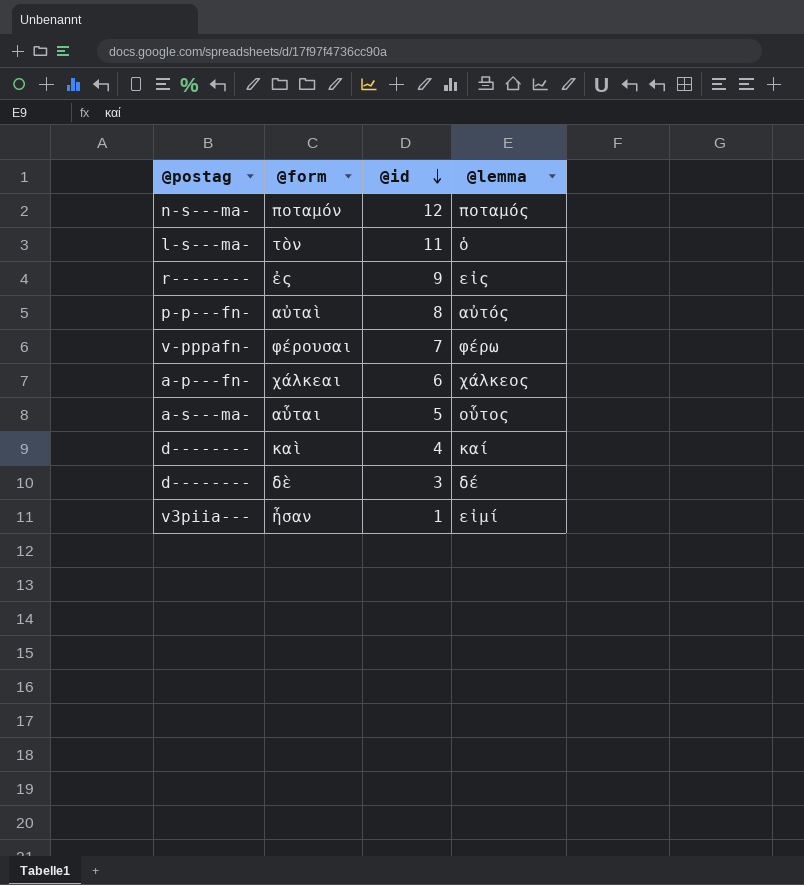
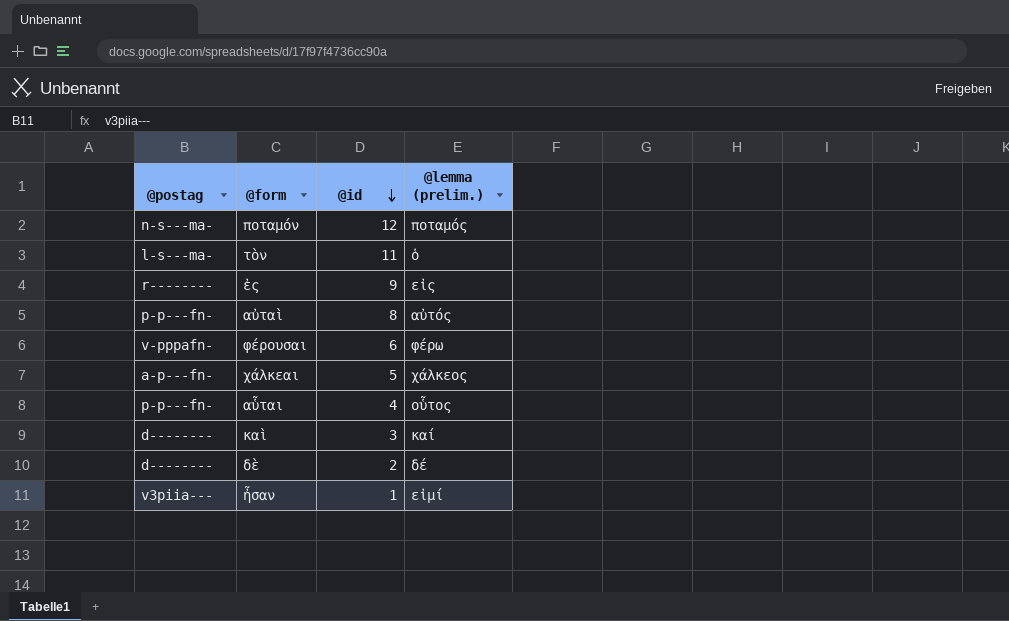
column name: @lemma -> @lemma (prelim.)
φέρουσαι | @id: 7 -> 6
χάλκεαι | @id: 6 -> 5
αὗται | @postag: a-s---ma- -> p-p---fn-
αὗται | @id: 5 -> 4
καὶ | @id: 4 -> 3
δὲ | @id: 3 -> 2

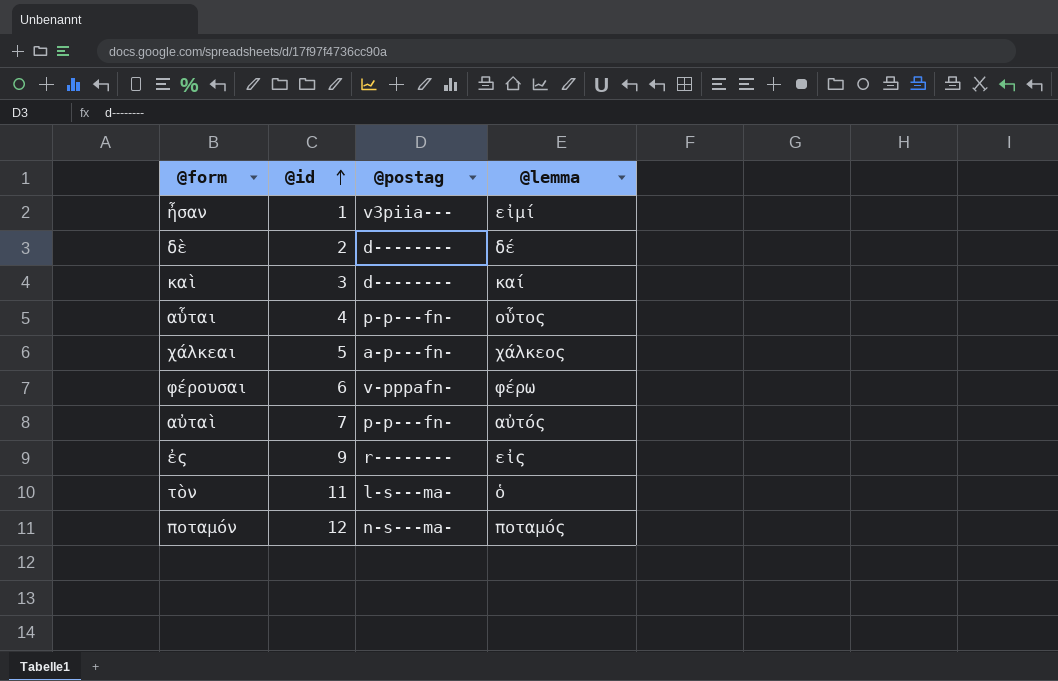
row order: @id descending -> @id ascending
column @postag | position: 1 -> 3
column name: @lemma (prelim.) -> @lemma
αὐταὶ | @id: 8 -> 7

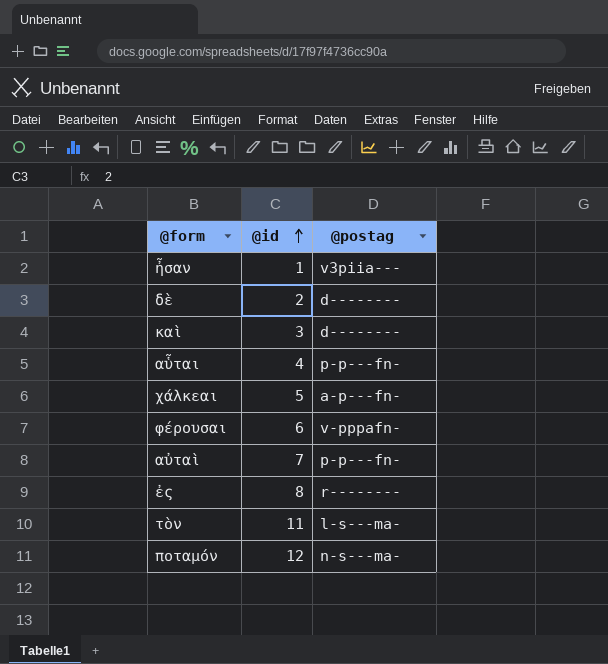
column @lemma | position: 4 -> none
ἐς | @id: 9 -> 8

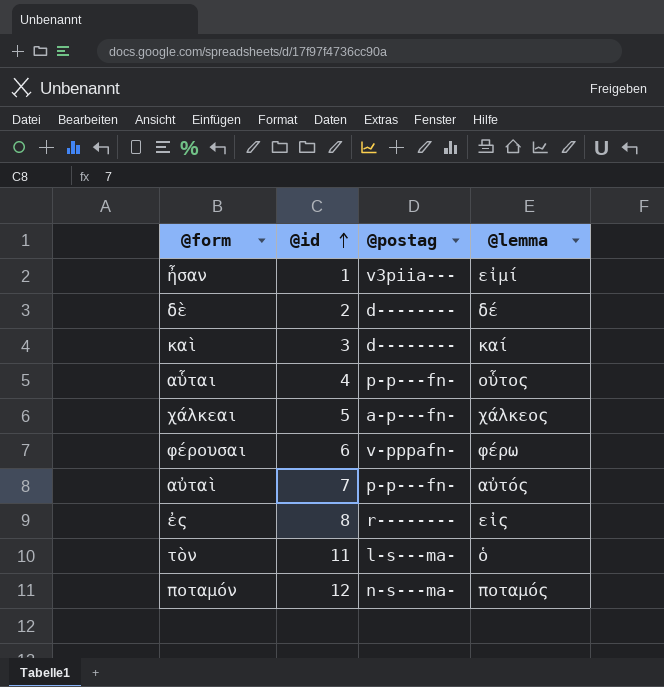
column @lemma | position: none -> 4

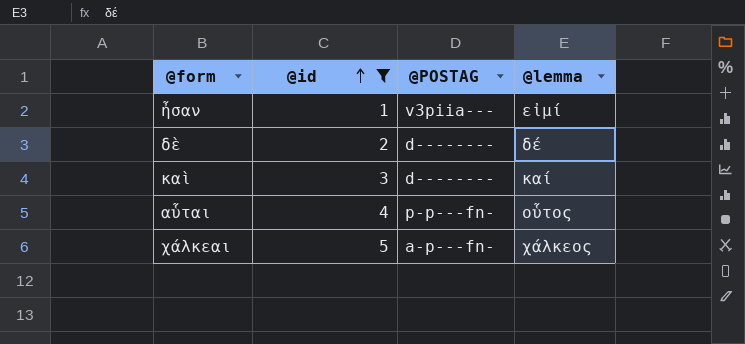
filter: none -> @id <= 5
column name: @postag -> @POSTAG

